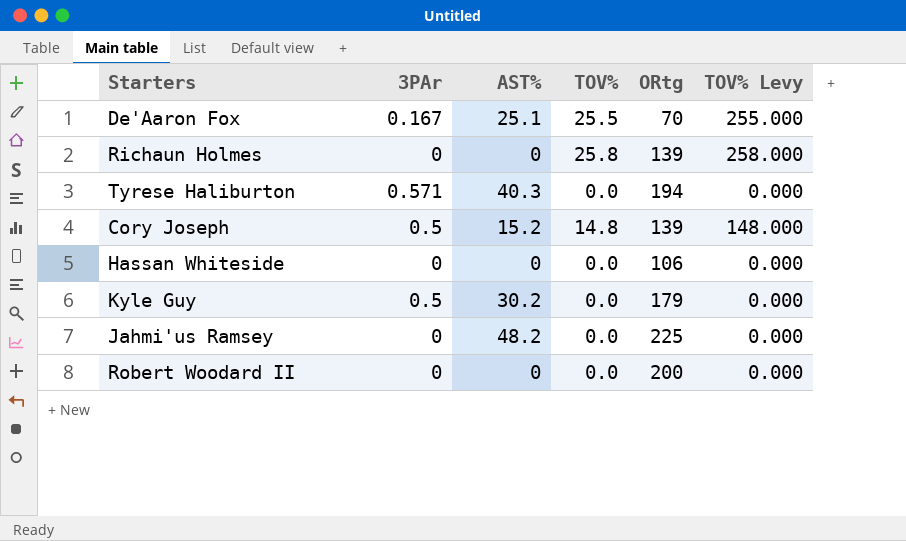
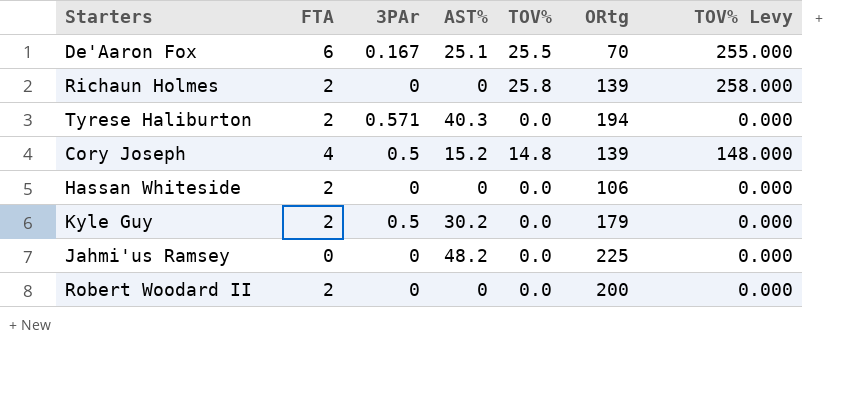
column FTA | position: none -> 2

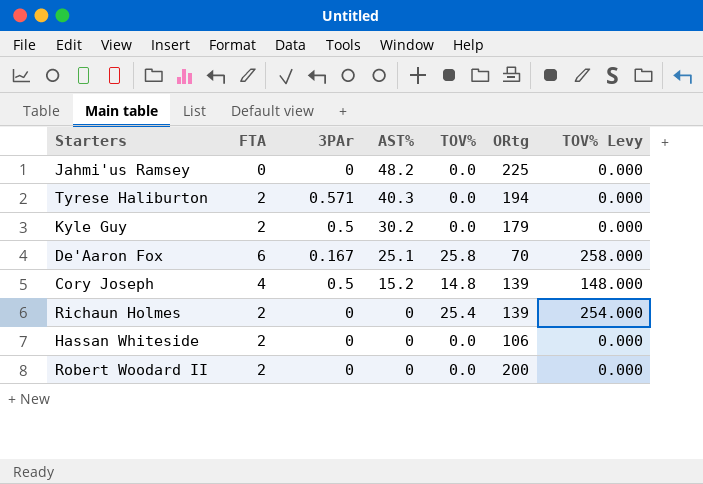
row order: none -> AST% descending
De'Aaron Fox | TOV%: 25.5 -> 25.8
De'Aaron Fox | TOV% Levy: 255.000 -> 258.000
Richaun Holmes | TOV%: 25.8 -> 25.4
Richaun Holmes | TOV% Levy: 258.000 -> 254.000

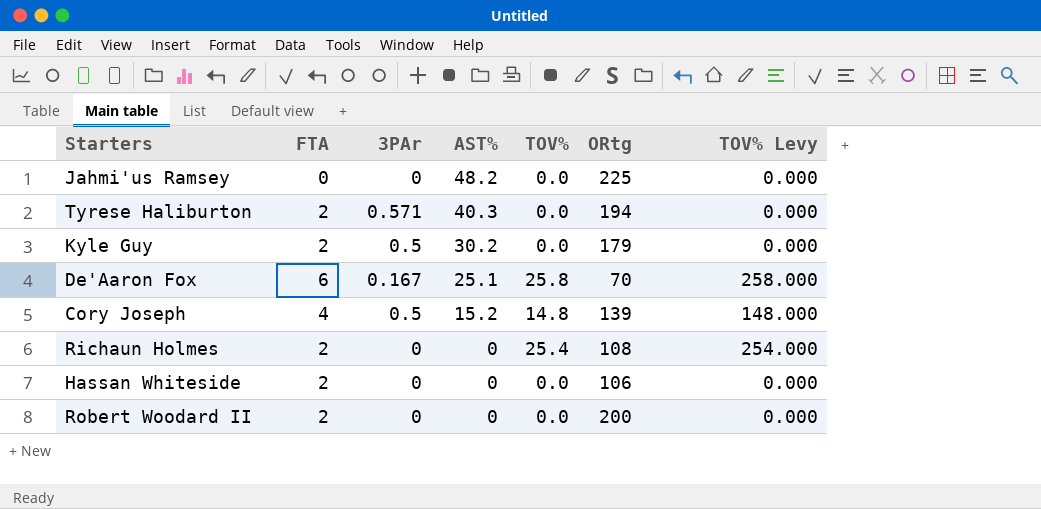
Richaun Holmes | ORtg: 139 -> 108

